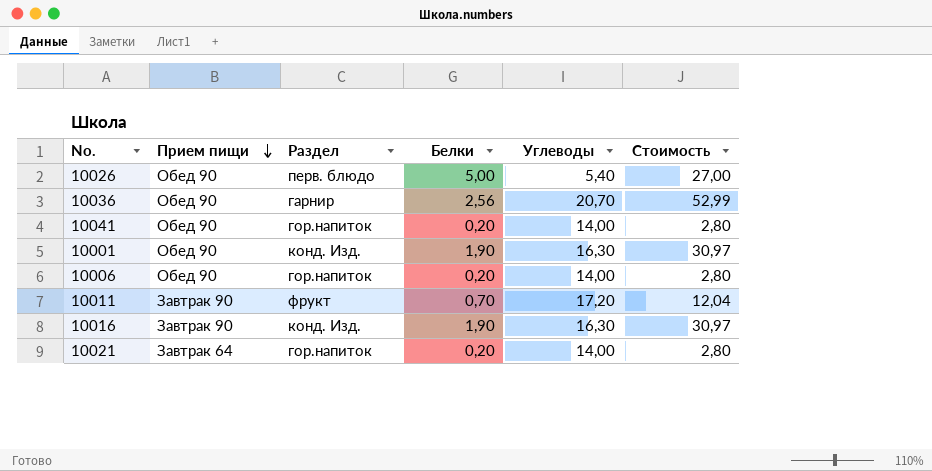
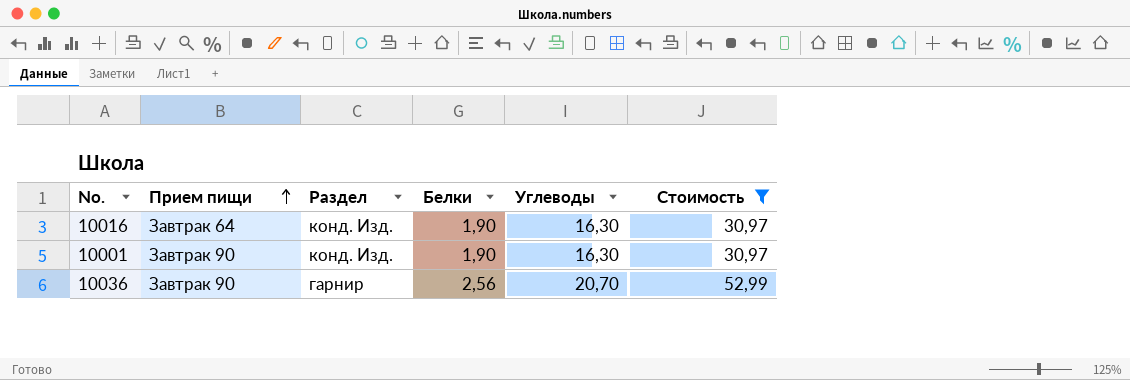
filter: none -> Стоимость >= 30,97
row order: Прием пищи descending -> Прием пищи ascending
10016 | Прием пищи: Завтрак 90 -> Завтрак 64
10001 | Прием пищи: Обед 90 -> Завтрак 90
10036 | Прием пищи: Обед 90 -> Завтрак 90

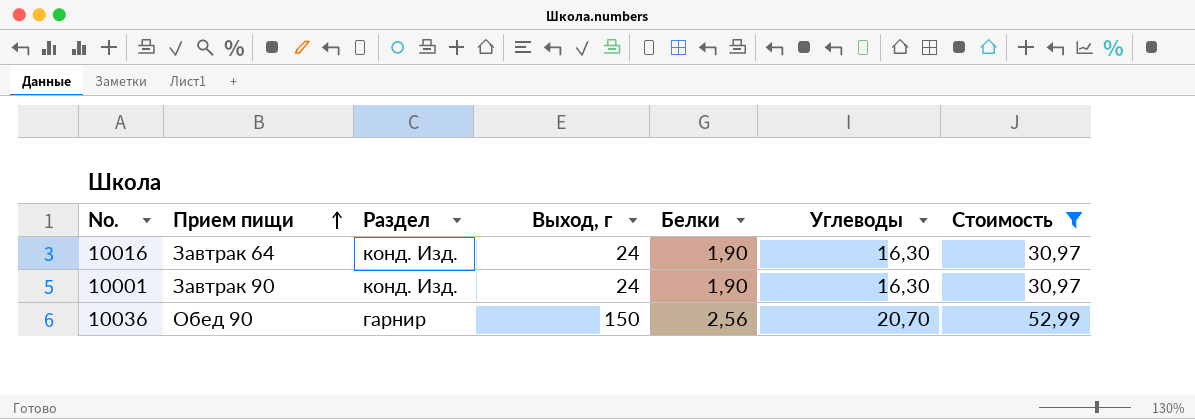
column Выход, г | position: none -> 4
10036 | Прием пищи: Завтрак 90 -> Обед 90

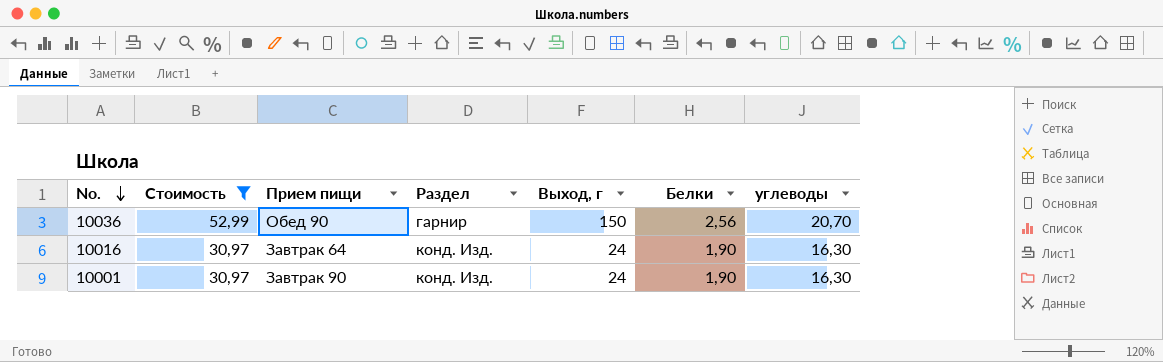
row order: Прием пищи ascending -> No. descending
column Стоимость | position: 7 -> 2
column name: Углеводы -> углеводы

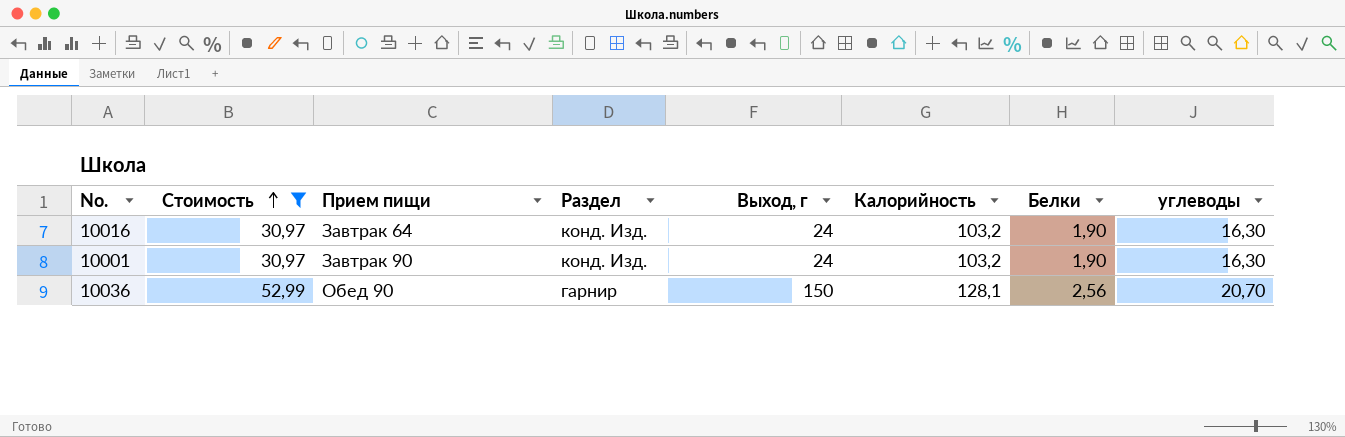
row order: No. descending -> Стоимость ascending
column Калорийность | position: none -> 6

